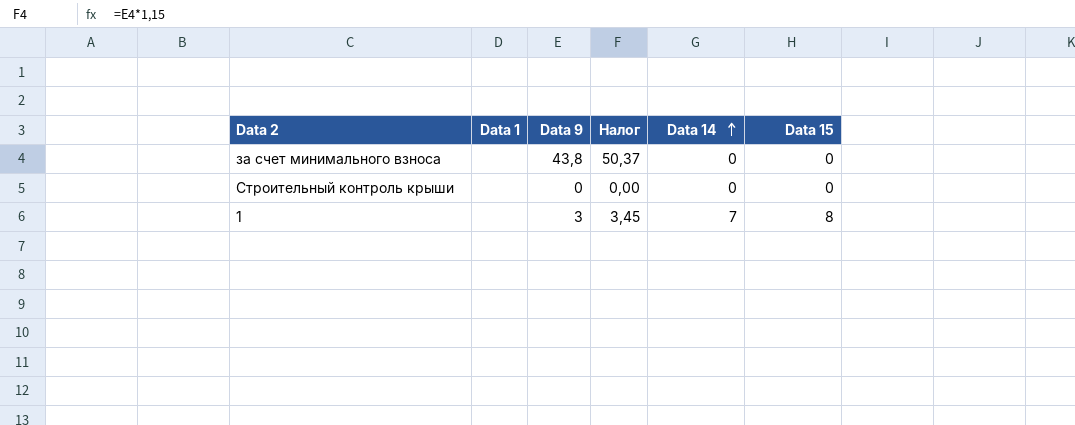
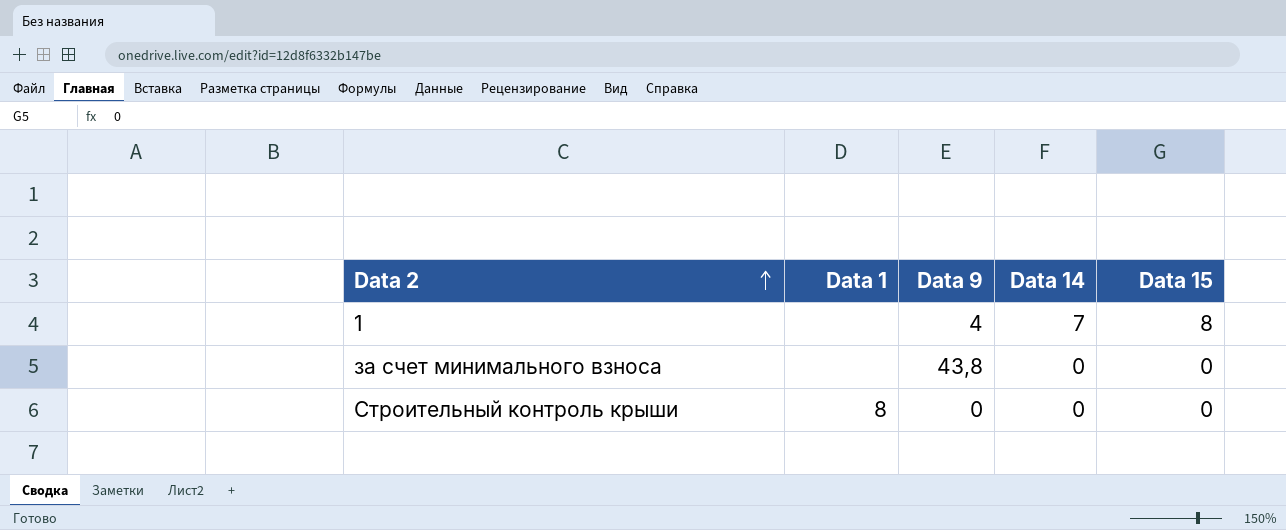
row order: Data 14 ascending -> Data 2 ascending
column Налог | formula: [Data 9] * 1,15 -> none
1 | Data 9: 3 -> 4
Строительный контроль крыши | Data 1: none -> 8

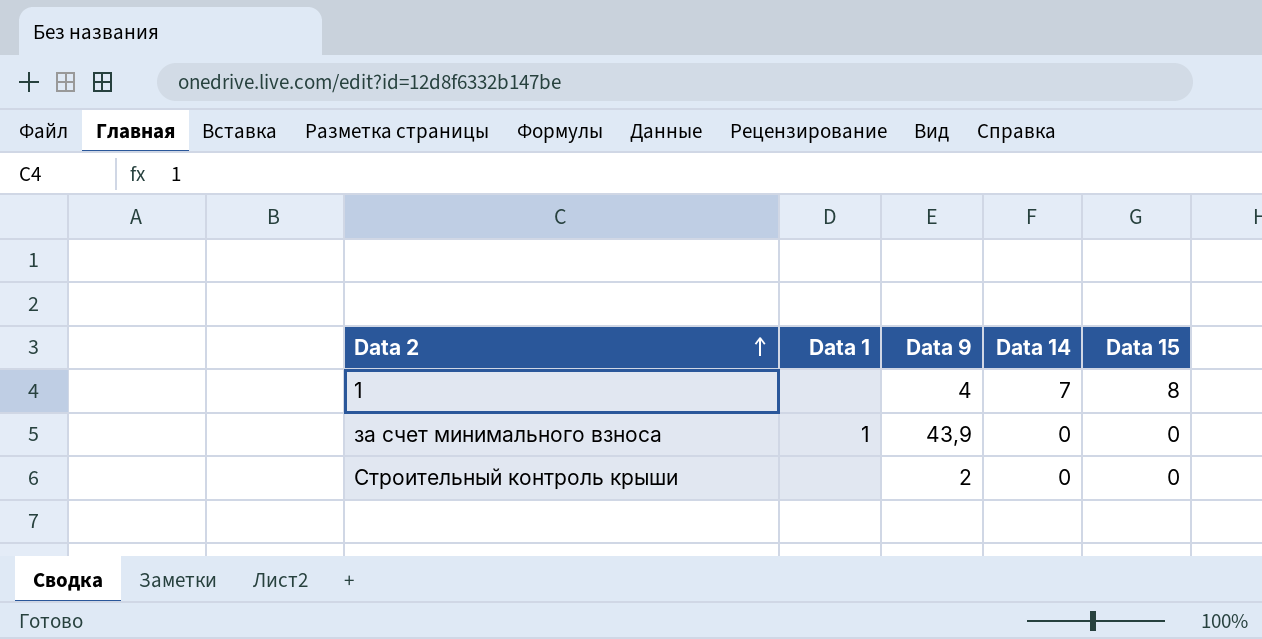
за счет минимального взноса | Data 1: none -> 1
за счет минимального взноса | Data 9: 43,8 -> 43,9
Строительный контроль крыши | Data 1: 8 -> none
Строительный контроль крыши | Data 9: 0 -> 2

